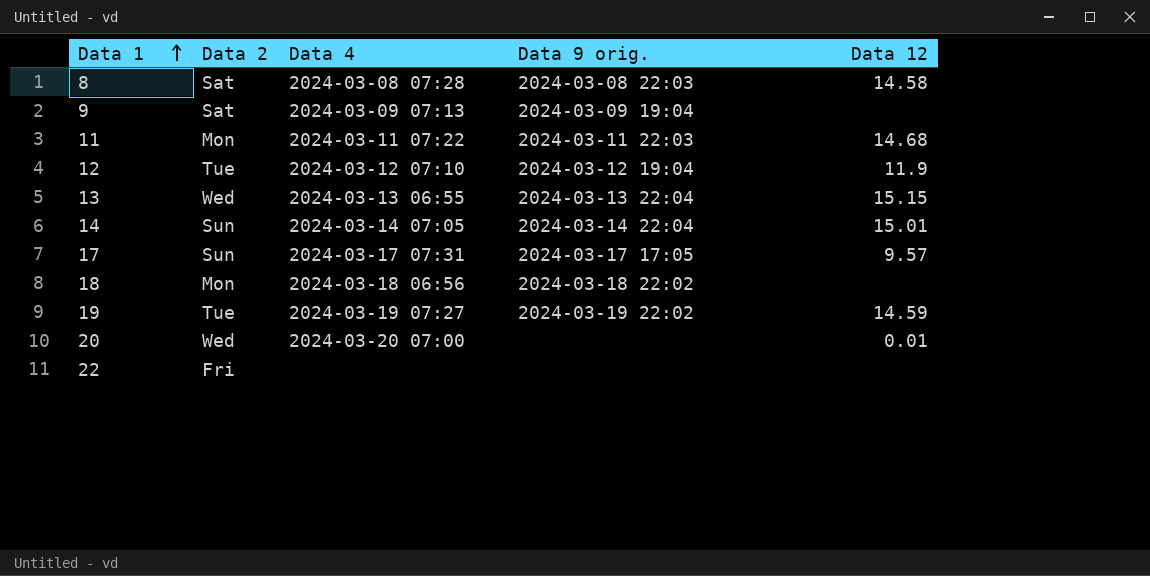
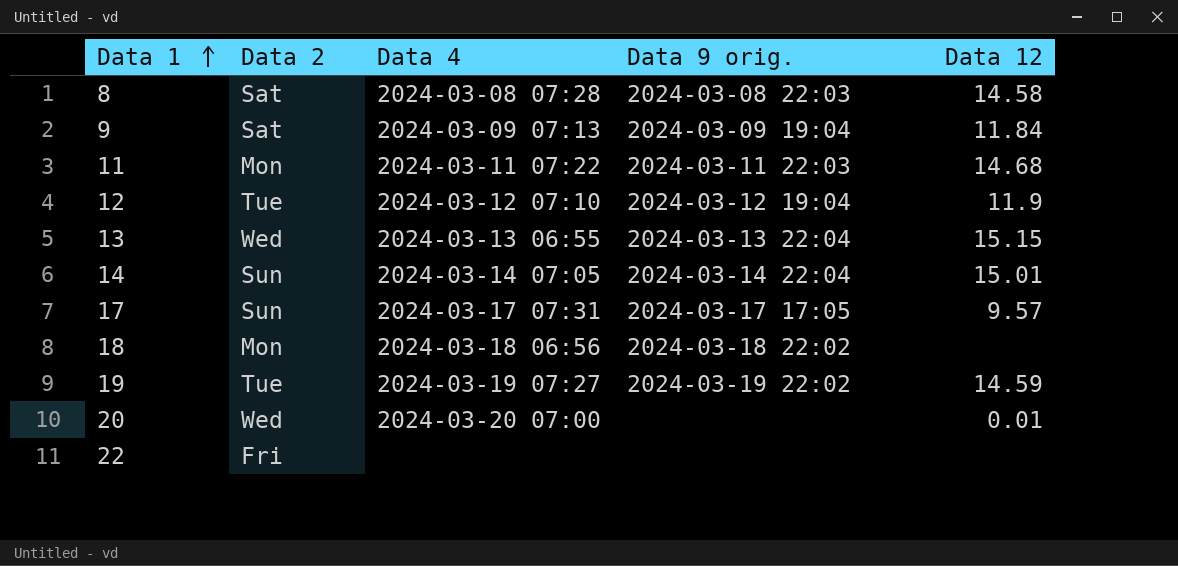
9 | Data 12: none -> 11.84

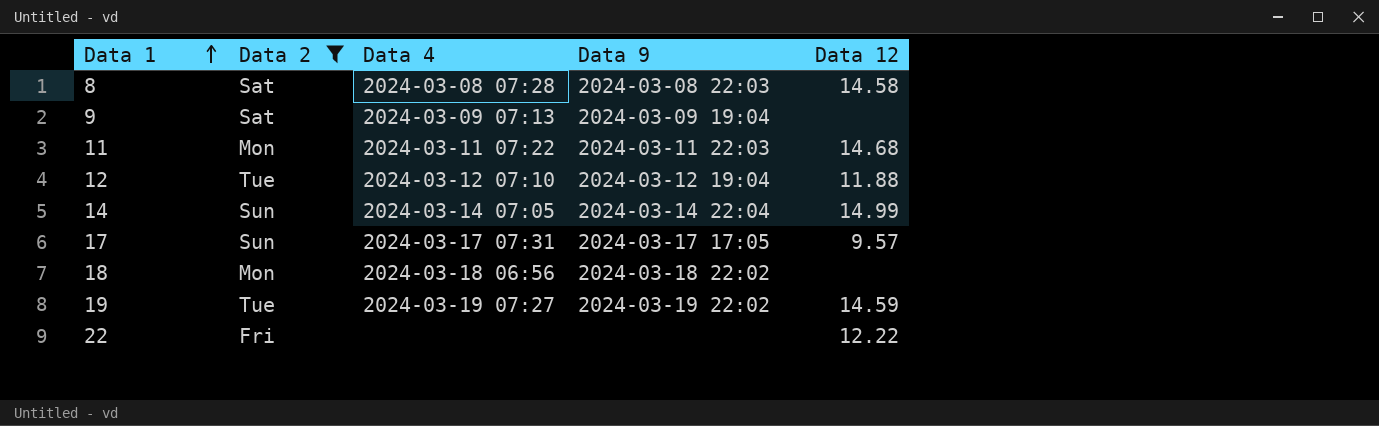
filter: none -> Data 2 != Wed
column name: Data 9 orig. -> Data 9
9 | Data 12: 11.84 -> none
12 | Data 12: 11.9 -> 11.88
14 | Data 12: 15.01 -> 14.99
22 | Data 12: none -> 12.22

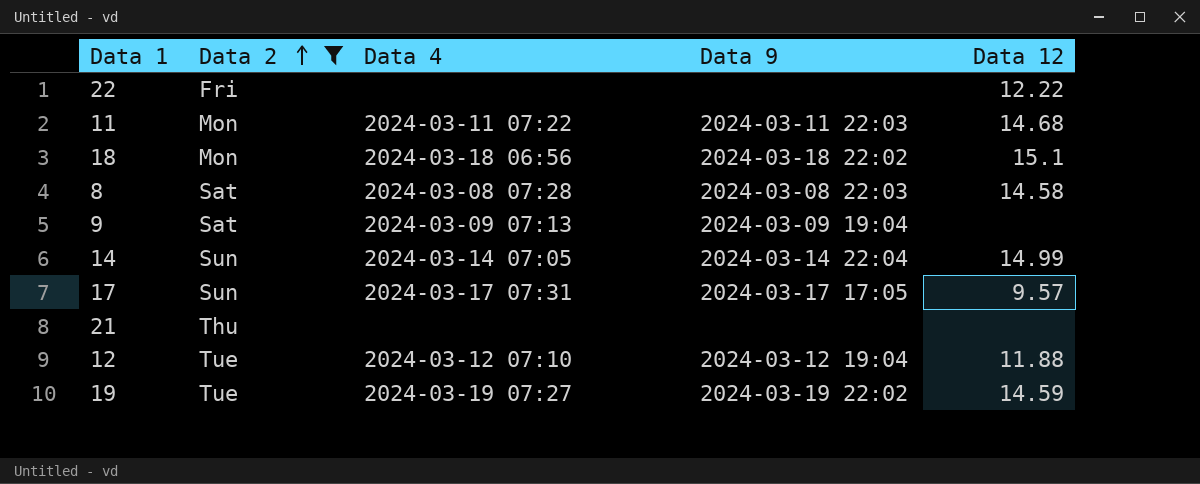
row order: Data 1 ascending -> Data 2 ascending
18 | Data 12: none -> 15.1
row 21: none -> Thu | none | none | none

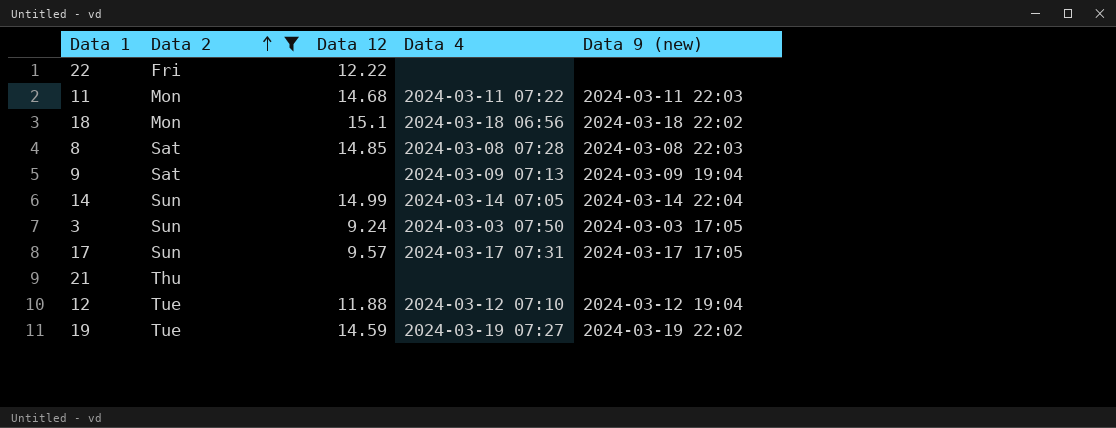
column Data 12 | position: 5 -> 3
column name: Data 9 -> Data 9 (new)
8 | Data 12: 14.58 -> 14.85
row 3: none -> Sun | 9.24 | 2024-03-03 07:50 | 2024-03-03 17:05

